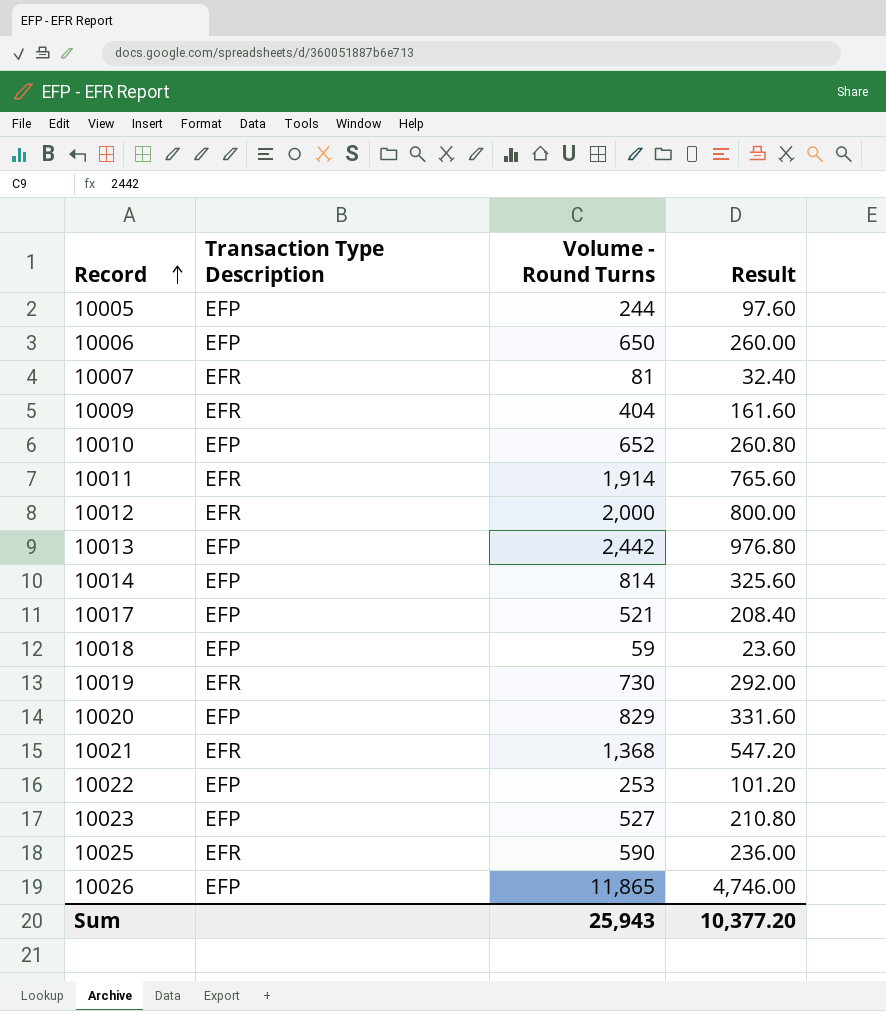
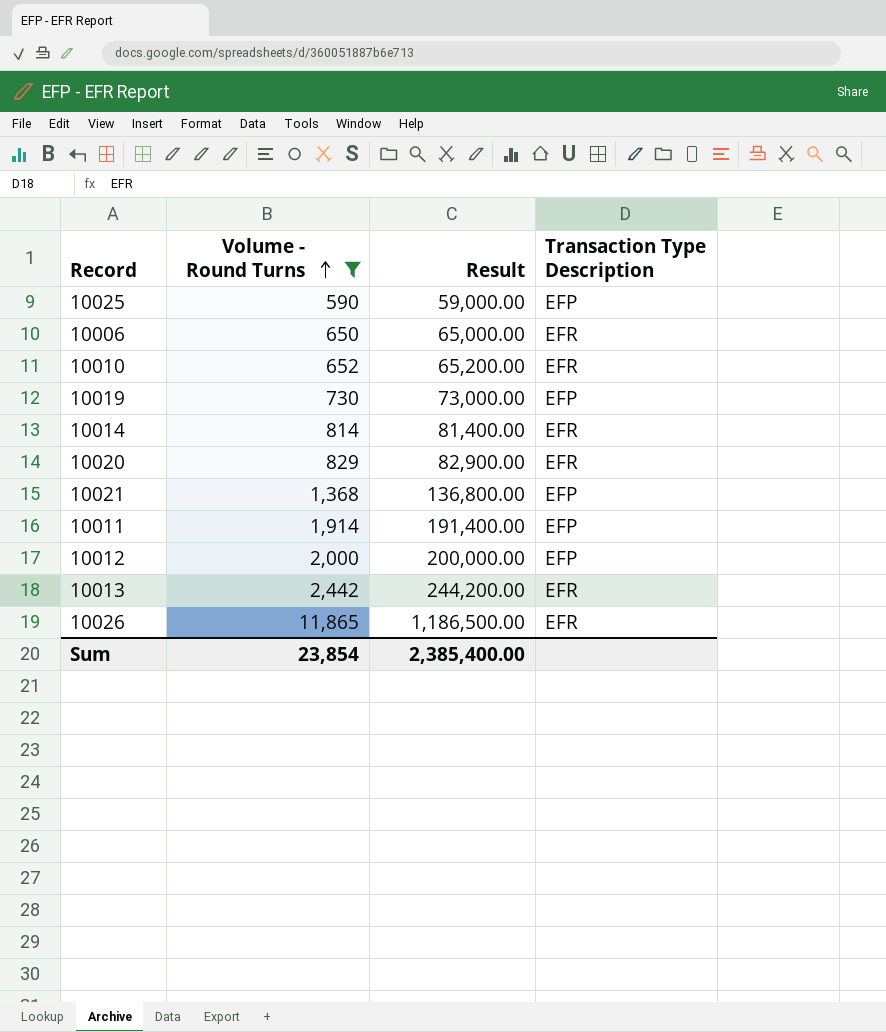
filter: none -> Volume - Round Turns >= 590
row order: Record ascending -> Volume - Round Turns ascending
column Result | formula: [Volume - Round Turns] * 0.4 -> [Volume - Round Turns] * 100
column Transaction Type Description | position: 2 -> 4
10025 | Transaction Type Description: EFR -> EFP
10006 | Transaction Type Description: EFP -> EFR
10010 | Transaction Type Description: EFP -> EFR
10019 | Transaction Type Description: EFR -> EFP
10014 | Transaction Type Description: EFP -> EFR
10020 | Transaction Type Description: EFP -> EFR
10021 | Transaction Type Description: EFR -> EFP
10011 | Transaction Type Description: EFR -> EFP
10012 | Transaction Type Description: EFR -> EFP
10013 | Transaction Type Description: EFP -> EFR
10026 | Transaction Type Description: EFP -> EFR
Sum | Volume - Round Turns: 25,943 -> 23,854
Sum | Result: 10,377.20 -> 2,385,400.00

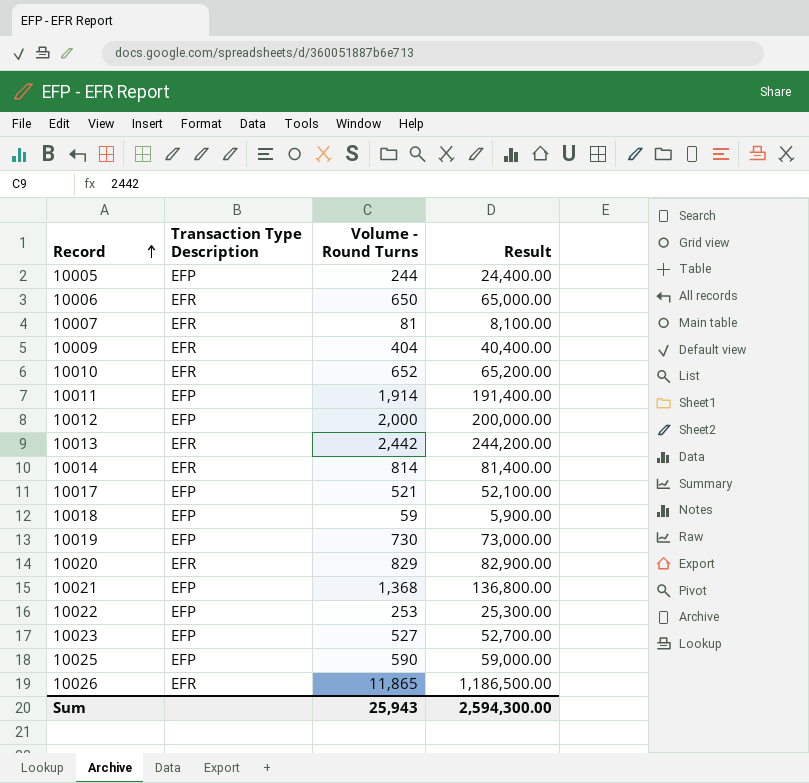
filter: Volume - Round Turns >= 590 -> none
row order: Volume - Round Turns ascending -> Record ascending
column Transaction Type Description | position: 4 -> 2
Sum | Volume - Round Turns: 23,854 -> 25,943
Sum | Result: 2,385,400.00 -> 2,594,300.00

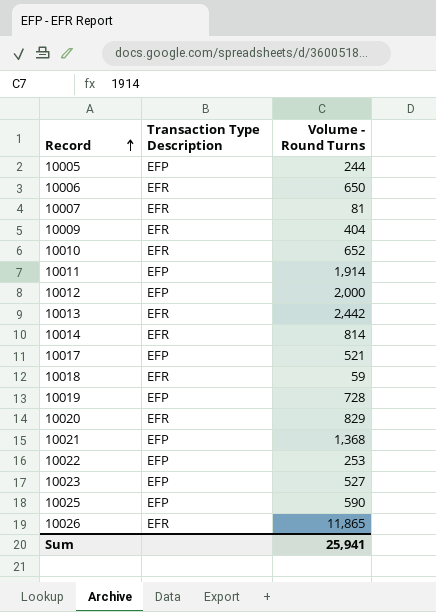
column Result | formula: [Volume - Round Turns] * 100 -> none
10018 | Transaction Type Description: EFP -> EFR
10019 | Volume - Round Turns: 730 -> 728
Sum | Volume - Round Turns: 25,943 -> 25,941

